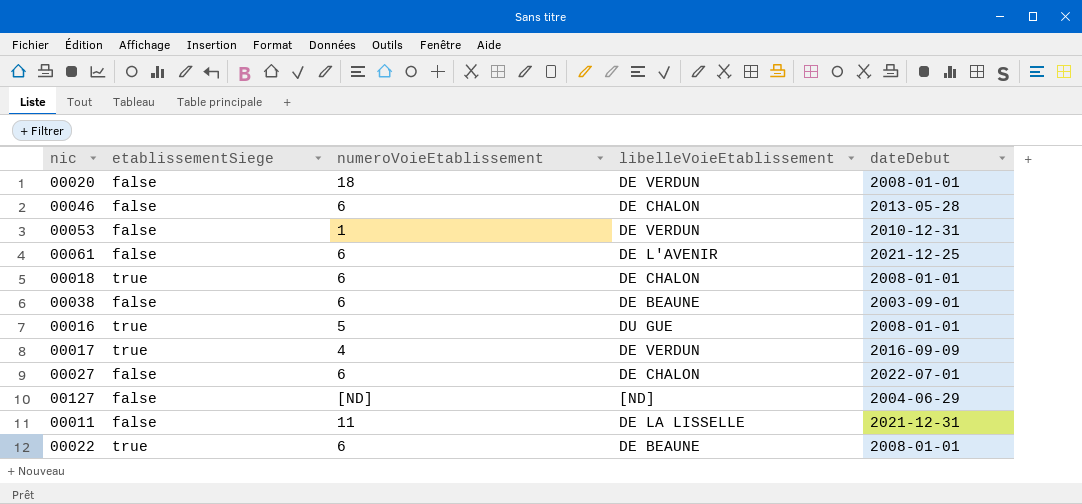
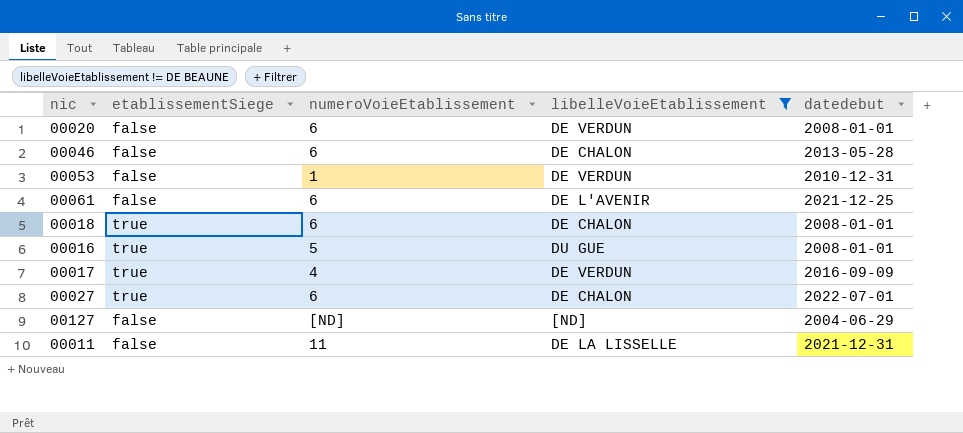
filter: none -> libelleVoieEtablissement != DE BEAUNE
column name: dateDebut -> datedebut
00020 | numeroVoieEtablissement: 18 -> 6
00027 | etablissementSiege: false -> true

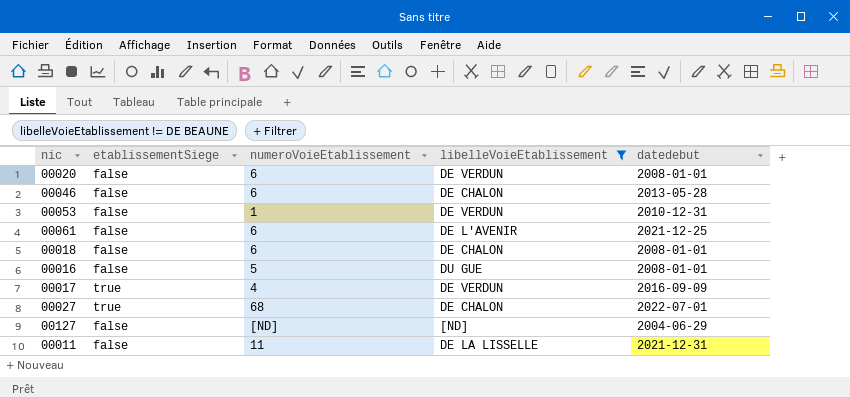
00018 | etablissementSiege: true -> false
00016 | etablissementSiege: true -> false
00027 | numeroVoieEtablissement: 6 -> 68

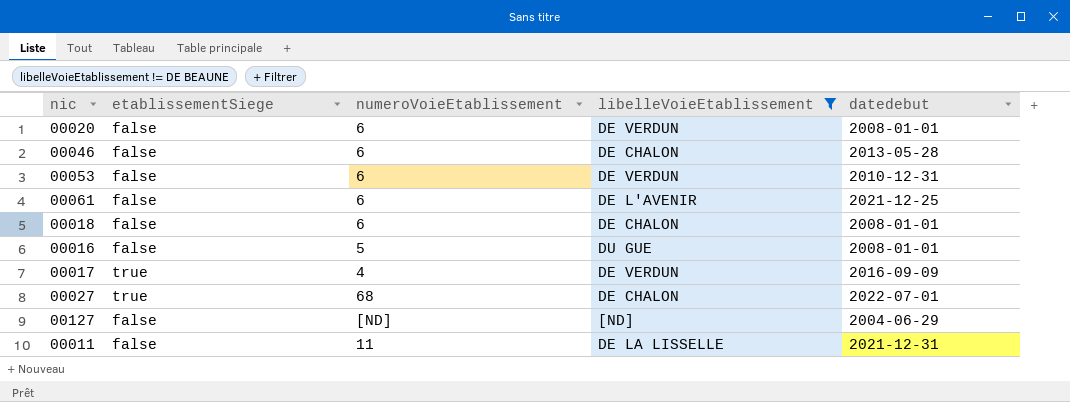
00053 | numeroVoieEtablissement: 1 -> 6

